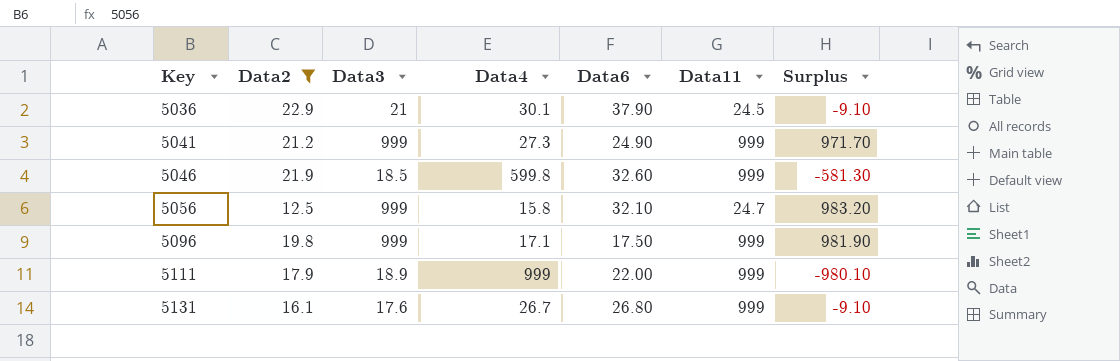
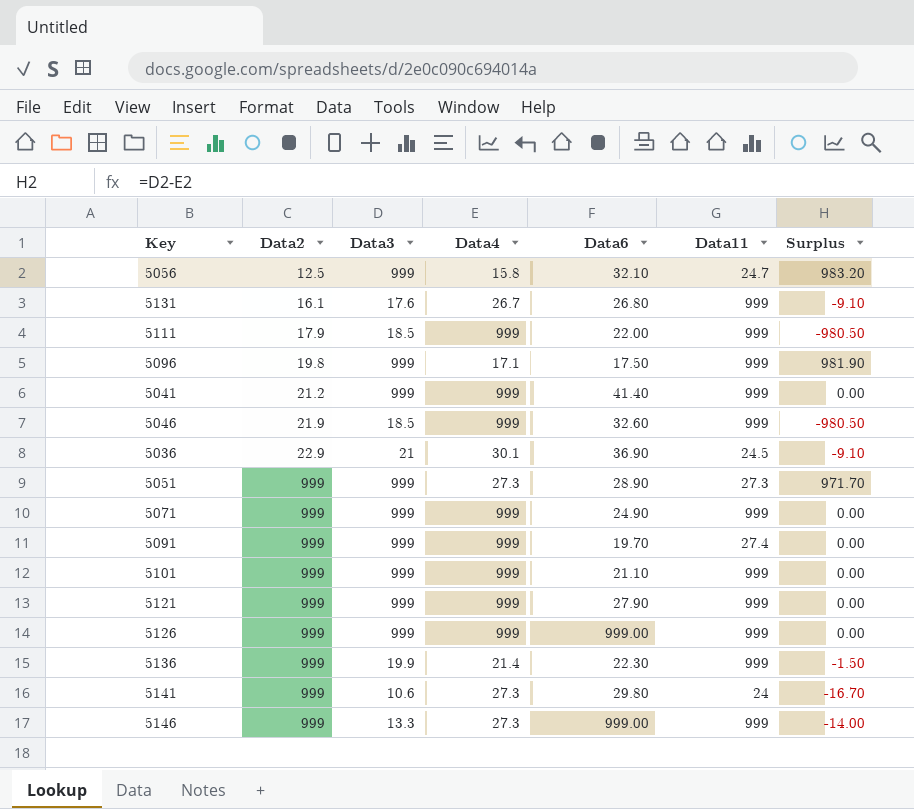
filter: Data2 != 999 -> none
row order: Key ascending -> Data2 ascending
5111 | Data3: 18.9 -> 18.5
5111 | Surplus: -980.10 -> -980.50
5041 | Data4: 27.3 -> 999
5041 | Data6: 24.90 -> 41.40
5041 | Surplus: 971.70 -> 0.00
5046 | Data4: 599.8 -> 999
5046 | Surplus: -581.30 -> -980.50
5036 | Data6: 37.90 -> 36.90

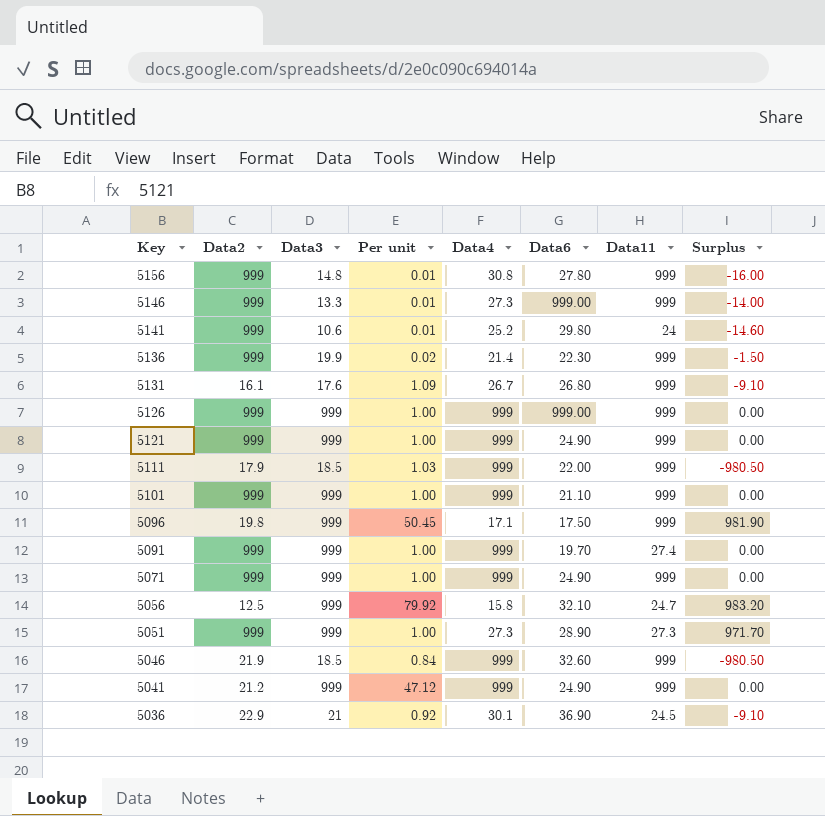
row order: Data2 ascending -> Key descending
column Per unit | formula: none -> [Data3] / [Data2]
row 5156: none -> 999 | 14.8 | 0.01 | 30.8 | 27.80 | 999 | -16.00
5141 | Data4: 27.3 -> 25.2
5141 | Surplus: -16.70 -> -14.60
5121 | Data6: 27.90 -> 24.90
5041 | Data6: 41.40 -> 24.90

